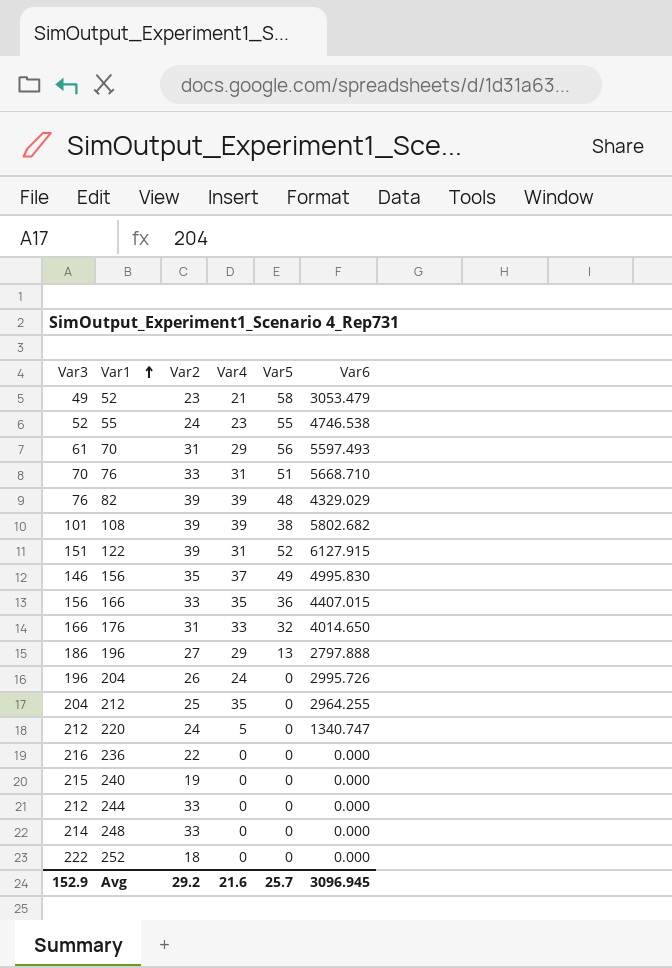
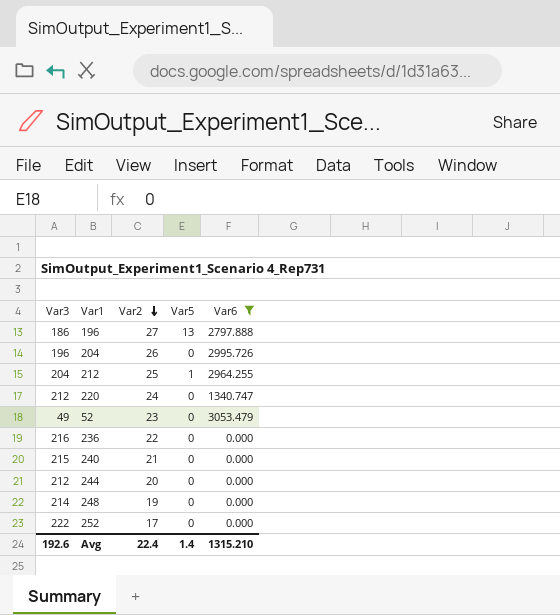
filter: none -> Var6 <= 3053.479
row order: Var1 ascending -> Var2 descending
column Var4 | position: 4 -> none
212 | Var5: 0 -> 1
52 | Var5: 58 -> 0
240 | Var2: 19 -> 21
244 | Var2: 33 -> 20
248 | Var2: 33 -> 19
252 | Var2: 18 -> 17
Avg | Var3: 152.9 -> 192.6
Avg | Var2: 29.2 -> 22.4
Avg | Var5: 25.7 -> 1.4
Avg | Var6: 3096.945 -> 1315.210

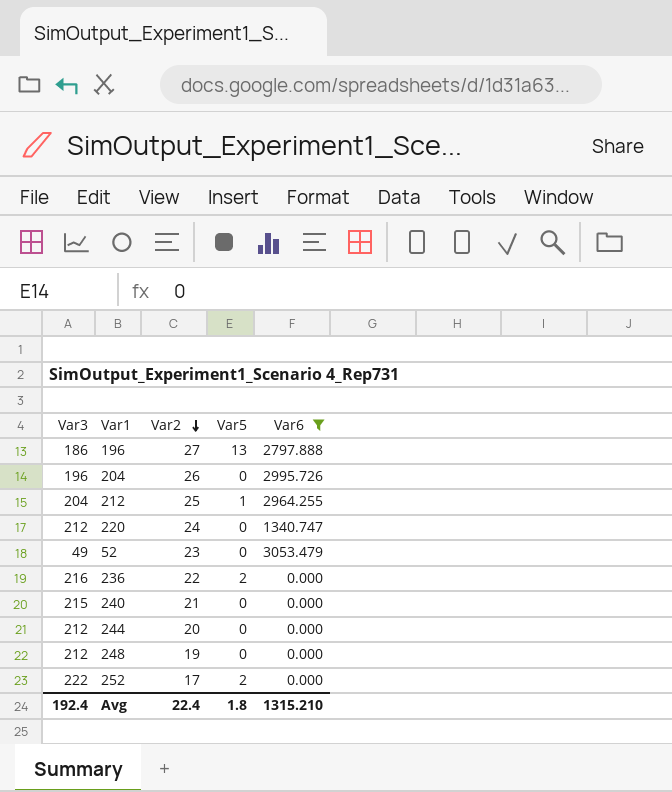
236 | Var5: 0 -> 2
248 | Var3: 214 -> 212
252 | Var5: 0 -> 2
Avg | Var3: 192.6 -> 192.4
Avg | Var5: 1.4 -> 1.8

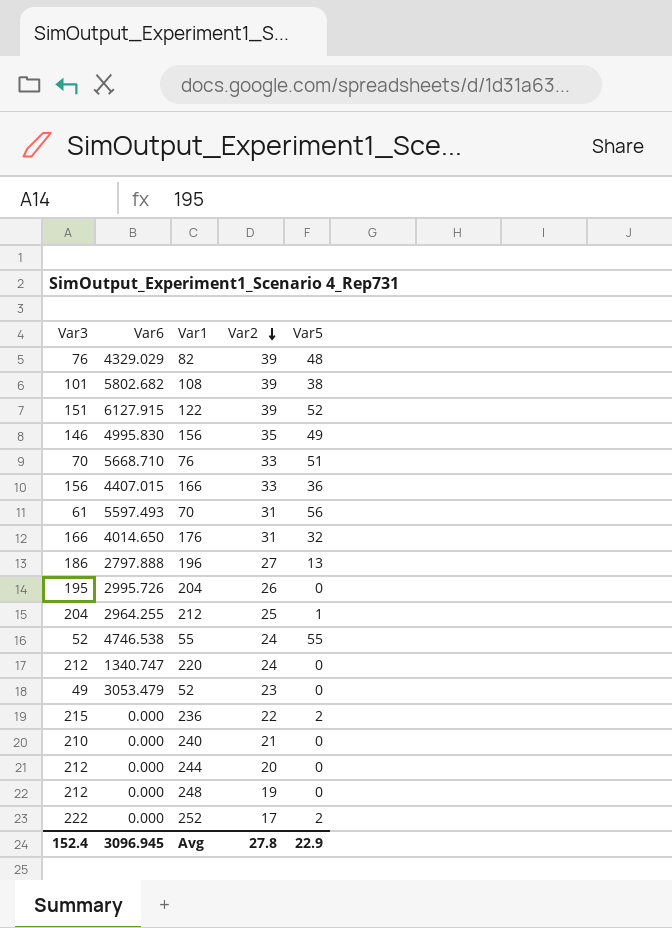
filter: Var6 <= 3053.479 -> none
column Var6 | position: 5 -> 2
204 | Var3: 196 -> 195
236 | Var3: 216 -> 215
240 | Var3: 215 -> 210
Avg | Var3: 192.4 -> 152.4
Avg | Var6: 1315.210 -> 3096.945
Avg | Var2: 22.4 -> 27.8
Avg | Var5: 1.8 -> 22.9

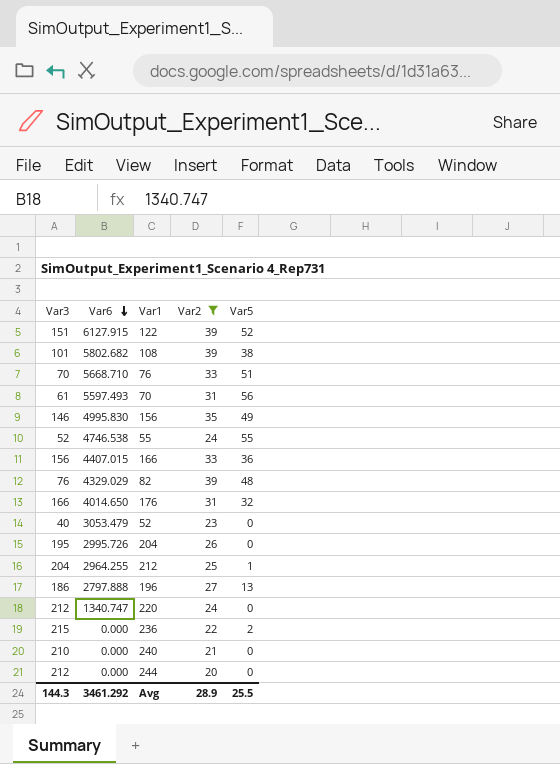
filter: none -> Var2 >= 20
row order: Var2 descending -> Var6 descending
52 | Var3: 49 -> 40
Avg | Var3: 152.4 -> 144.3
Avg | Var6: 3096.945 -> 3461.292
Avg | Var2: 27.8 -> 28.9
Avg | Var5: 22.9 -> 25.5

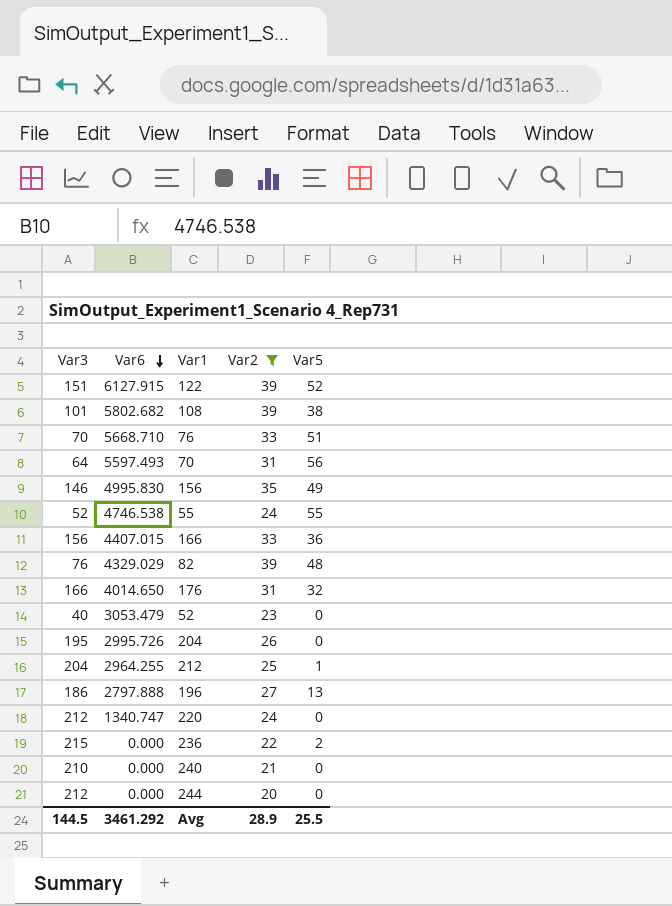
70 | Var3: 61 -> 64
Avg | Var3: 144.3 -> 144.5

